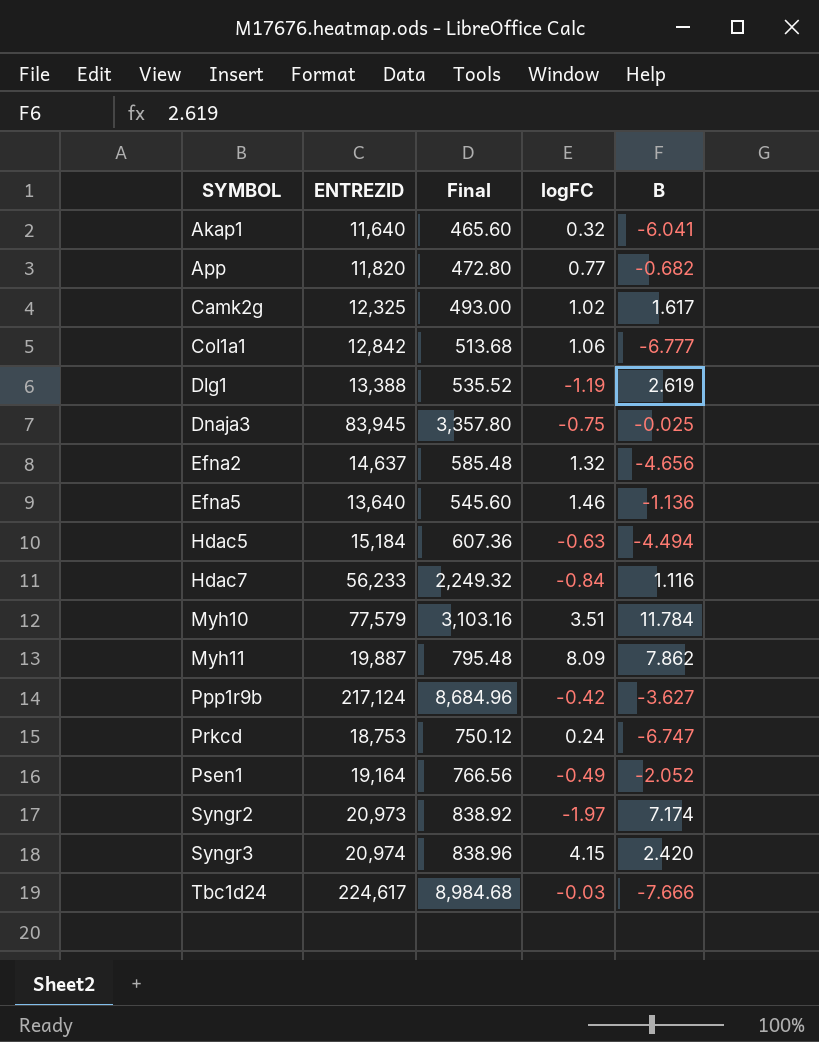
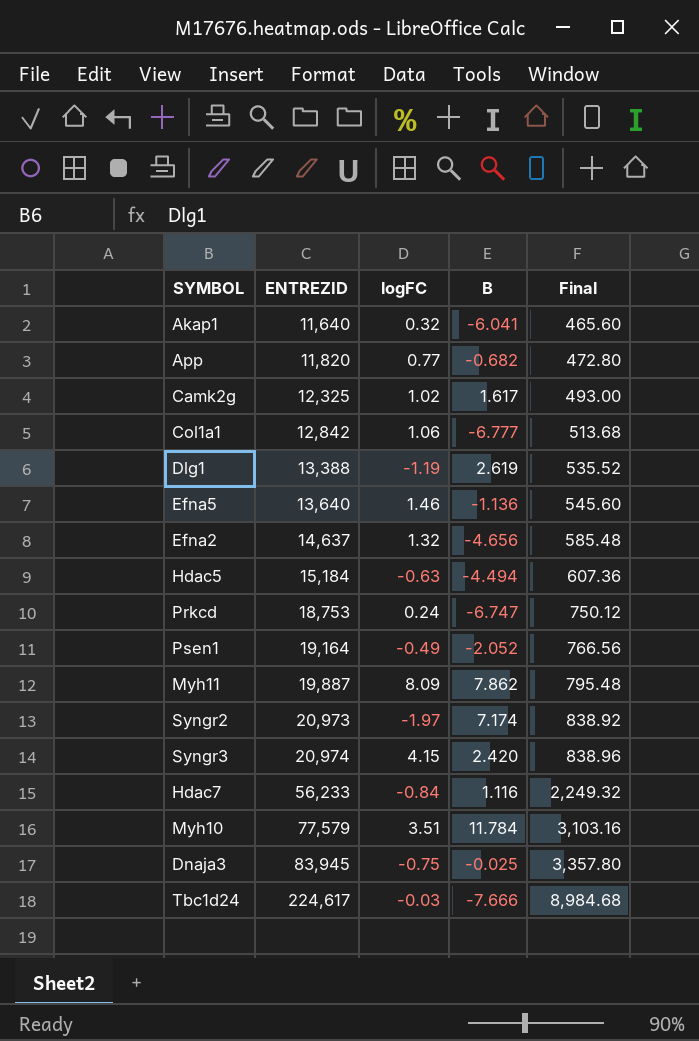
row order: SYMBOL ascending -> ENTREZID ascending
column Final | position: 3 -> 5
row Ppp1r9b: 217,124 | 8,684.96 | -0.42 | -3.627 -> none

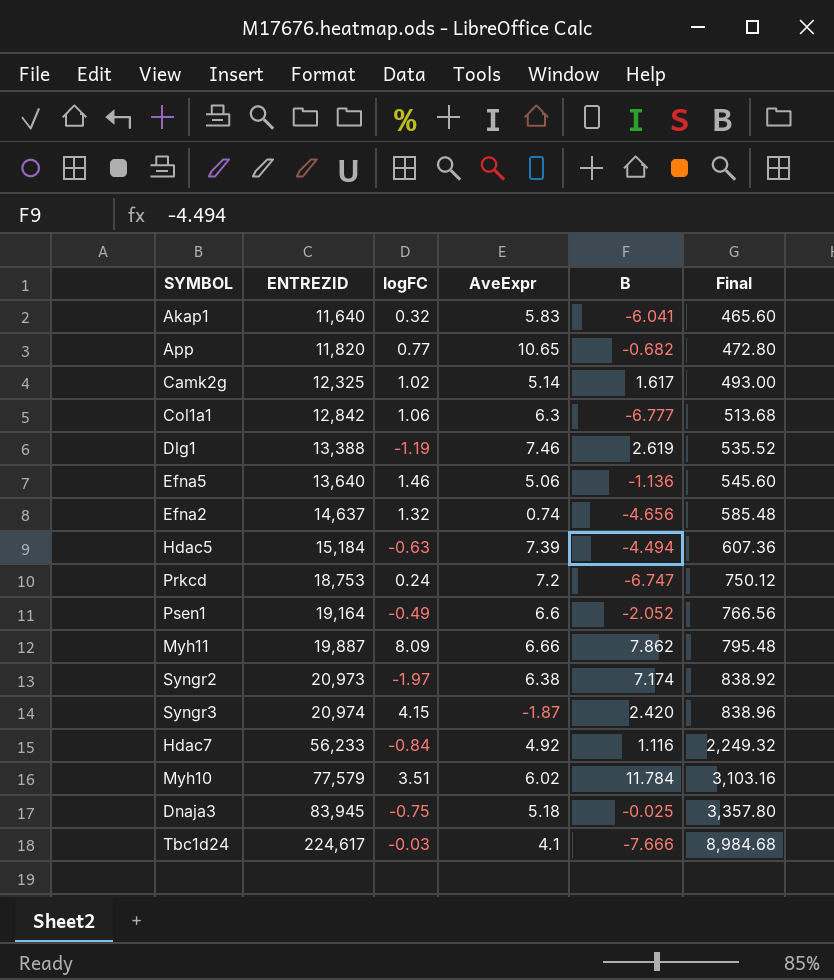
column AveExpr | position: none -> 4

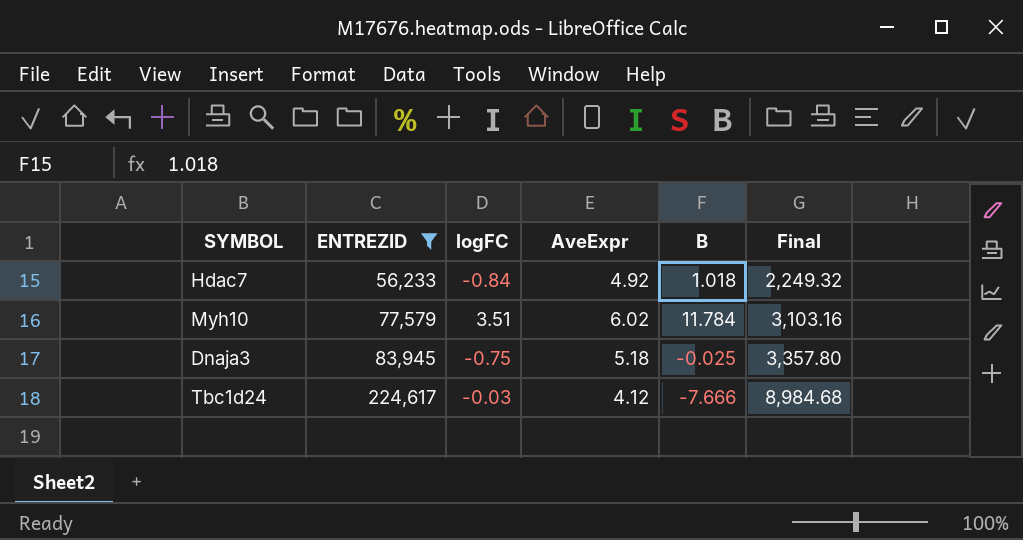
filter: none -> ENTREZID >= 56,233
Hdac7 | B: 1.116 -> 1.018
Tbc1d24 | AveExpr: 4.1 -> 4.12

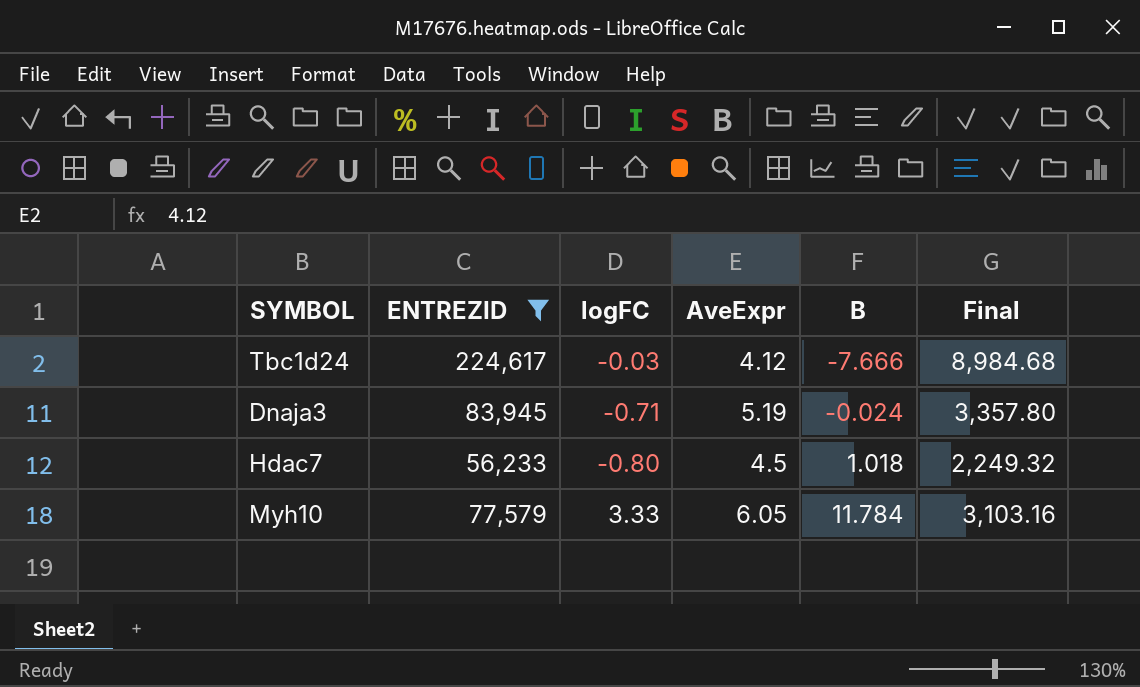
row order: ENTREZID ascending -> B ascending
Dnaja3 | logFC: -0.75 -> -0.71
Dnaja3 | AveExpr: 5.18 -> 5.19
Dnaja3 | B: -0.025 -> -0.024
Hdac7 | logFC: -0.84 -> -0.80
Hdac7 | AveExpr: 4.92 -> 4.5
Myh10 | logFC: 3.51 -> 3.33
Myh10 | AveExpr: 6.02 -> 6.05

